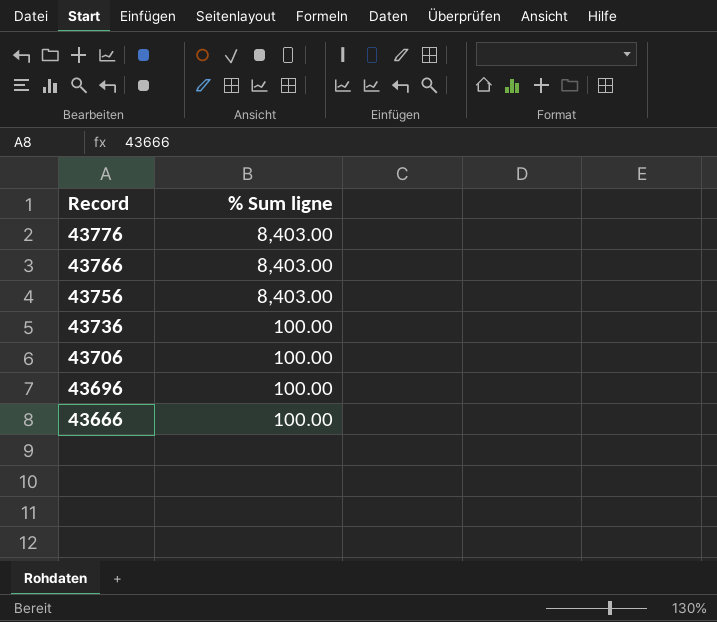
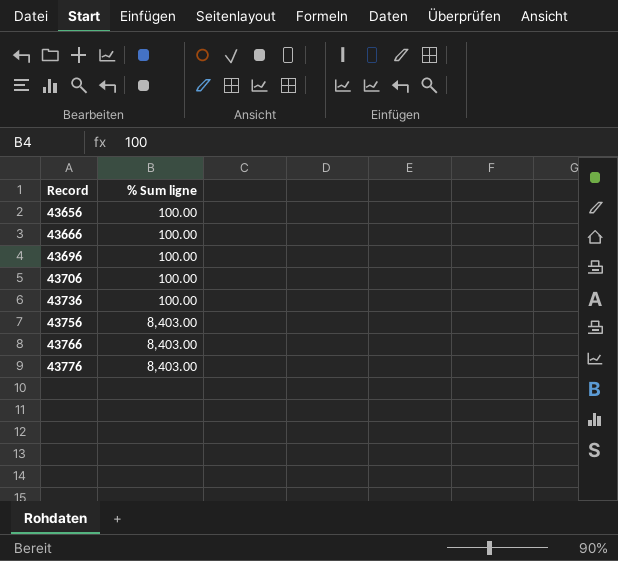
row order: Record descending -> Record ascending
row 43656: none -> 100.00

